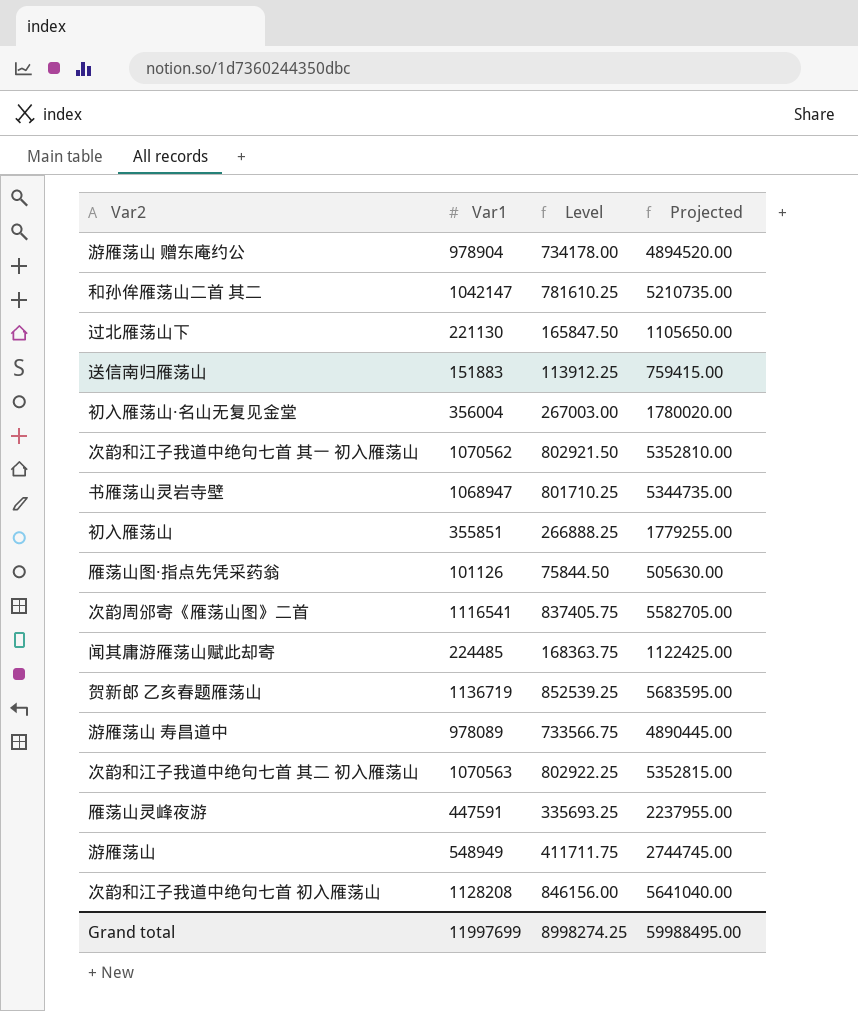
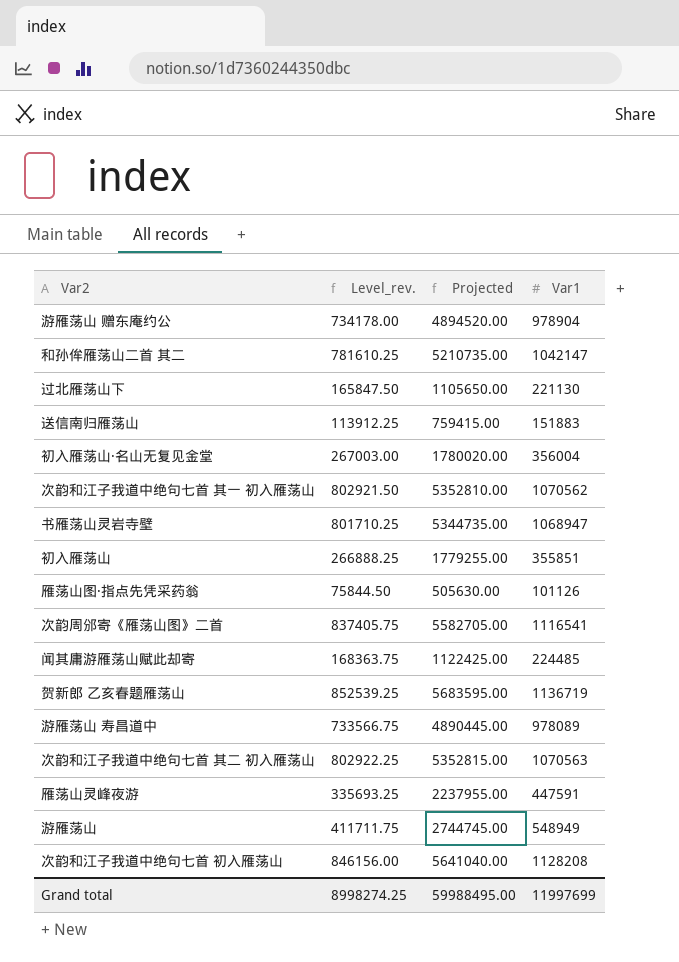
column name: Level -> Level_rev.
column Var1 | position: 2 -> 4

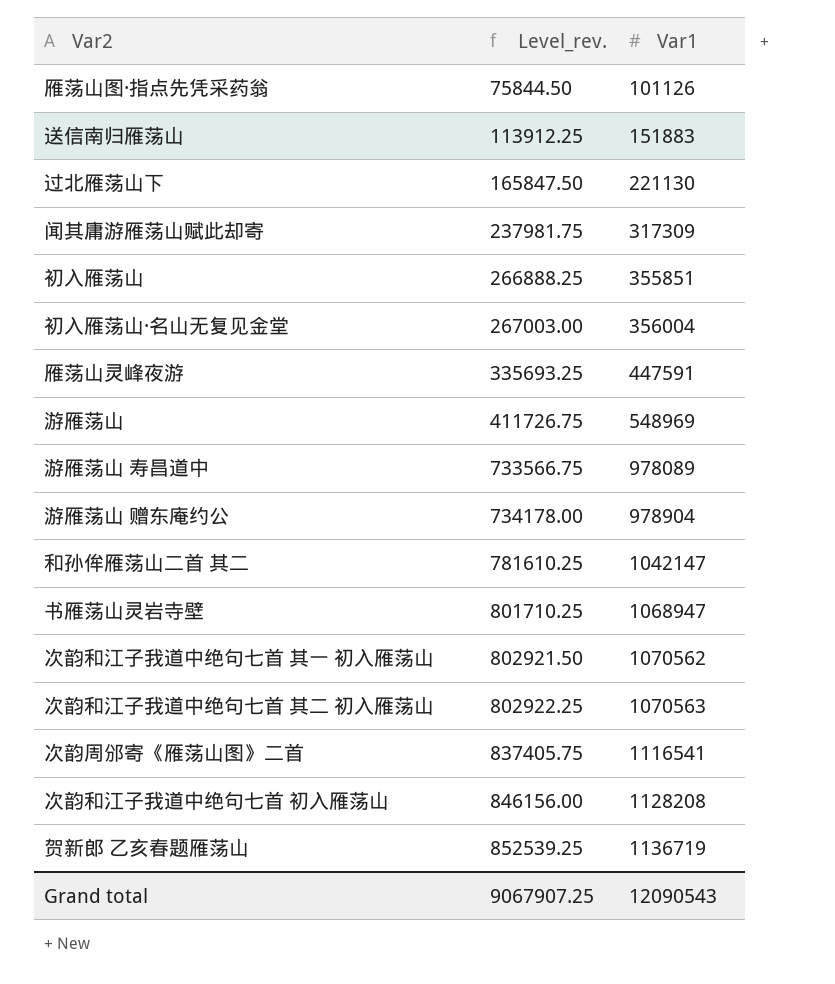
row order: none -> Level_rev. ascending
column Projected | formula: [Var1] * 5 -> none
闻其庸游雁荡山赋此却寄 | Level_rev.: 168363.75 -> 237981.75
闻其庸游雁荡山赋此却寄 | Var1: 224485 -> 317309
游雁荡山 | Level_rev.: 411711.75 -> 411726.75
游雁荡山 | Var1: 548949 -> 548969
Grand total | Level_rev.: 8998274.25 -> 9067907.25
Grand total | Var1: 11997699 -> 12090543

